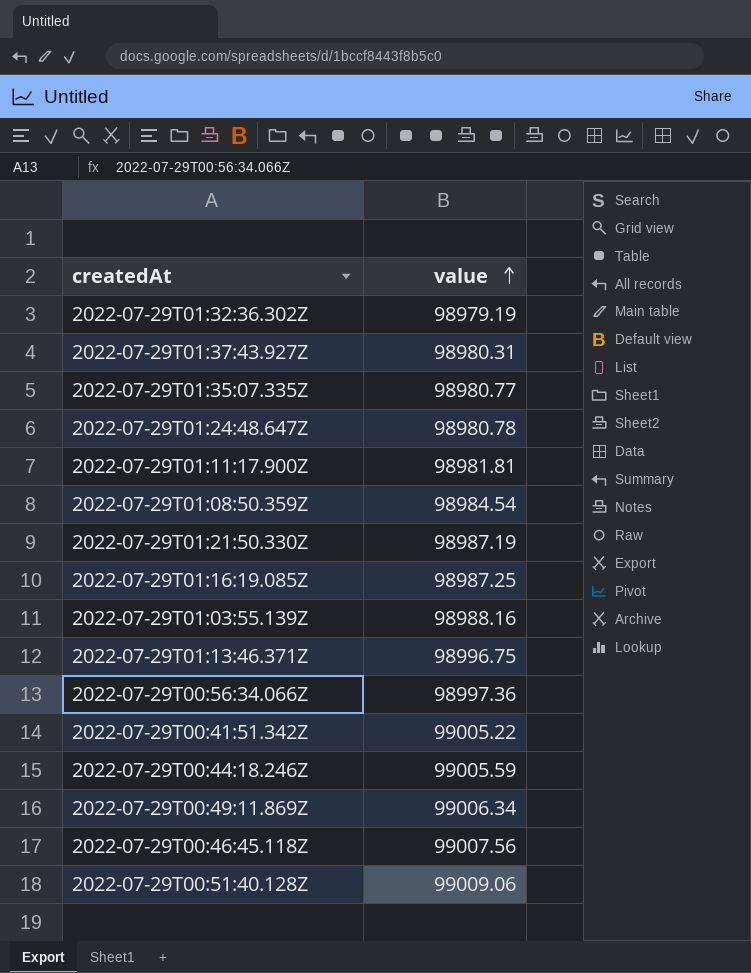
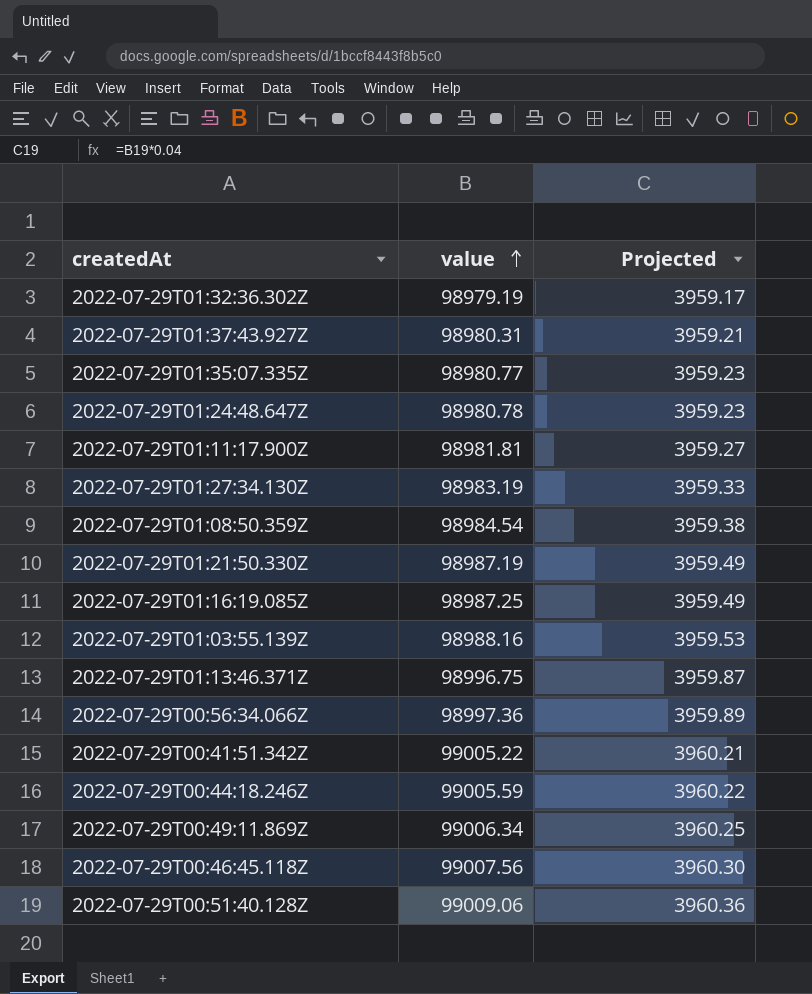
column Projected | formula: none -> [value] * 0.04
row 2022-07-29T01:27:34.130Z: none -> 98983.19 | 3959.33

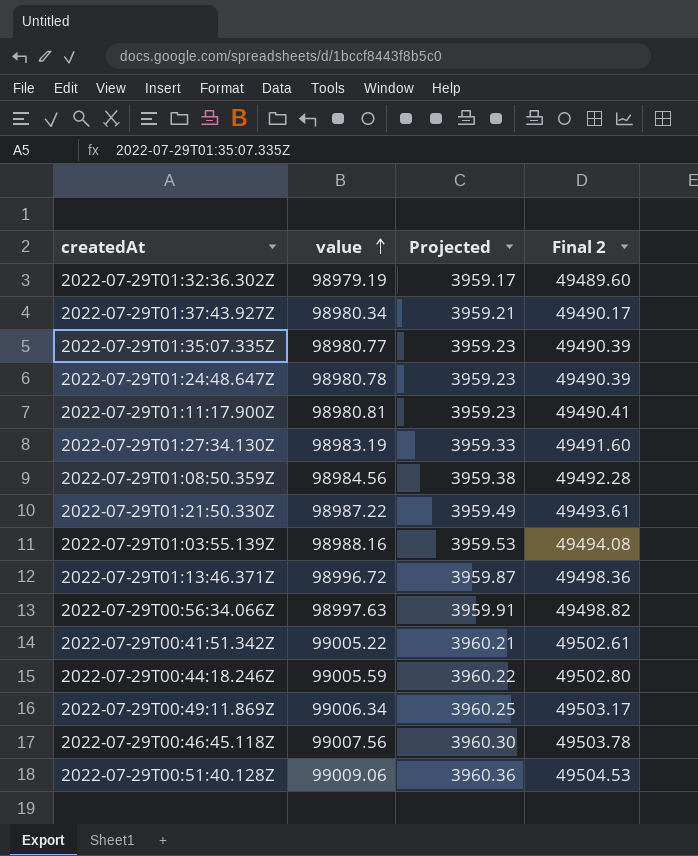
column Final 2 | formula: none -> [value] * 0.5
row 2022-07-29T01:16:19.085Z: 98987.25 | 3959.49 -> none
2022-07-29T01:37:43.927Z | value: 98980.31 -> 98980.34
2022-07-29T01:11:17.900Z | value: 98981.81 -> 98980.81
2022-07-29T01:11:17.900Z | Projected: 3959.27 -> 3959.23
2022-07-29T01:08:50.359Z | value: 98984.54 -> 98984.56
2022-07-29T01:21:50.330Z | value: 98987.19 -> 98987.22
2022-07-29T01:13:46.371Z | value: 98996.75 -> 98996.72
2022-07-29T00:56:34.066Z | value: 98997.36 -> 98997.63
2022-07-29T00:56:34.066Z | Projected: 3959.89 -> 3959.91

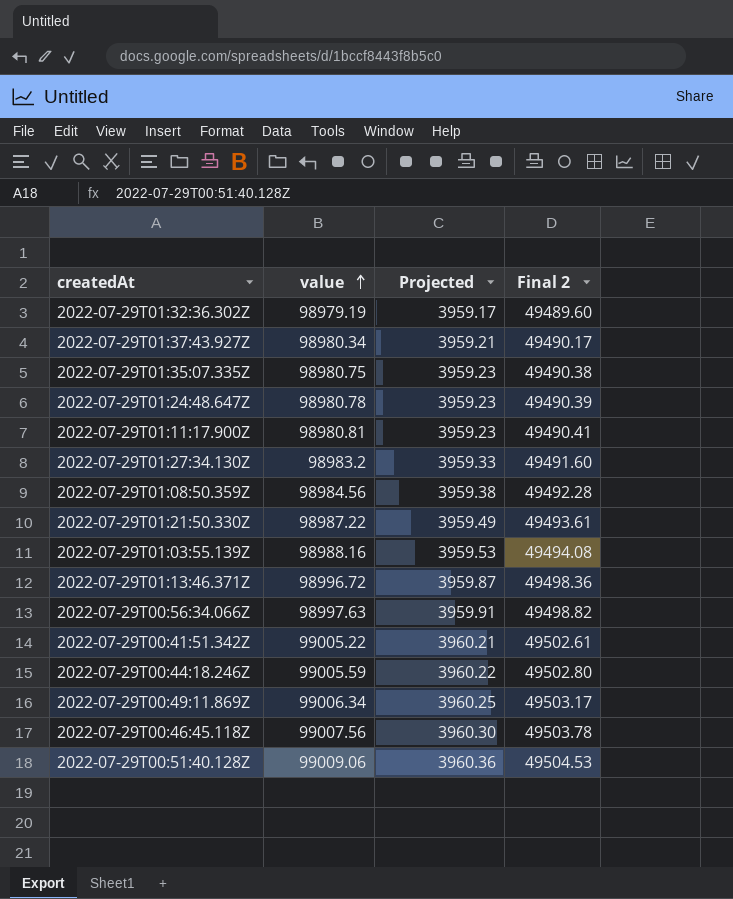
2022-07-29T01:35:07.335Z | value: 98980.77 -> 98980.75
2022-07-29T01:35:07.335Z | Final 2: 49490.39 -> 49490.38
2022-07-29T01:27:34.130Z | value: 98983.19 -> 98983.2

